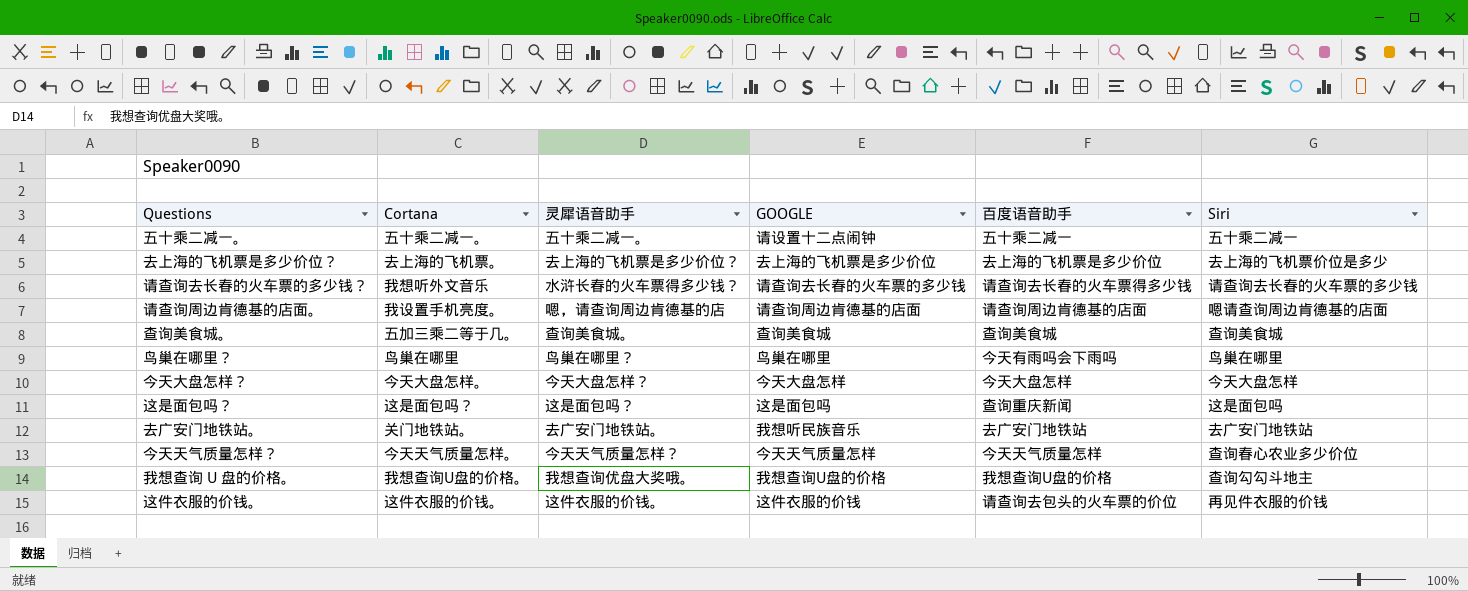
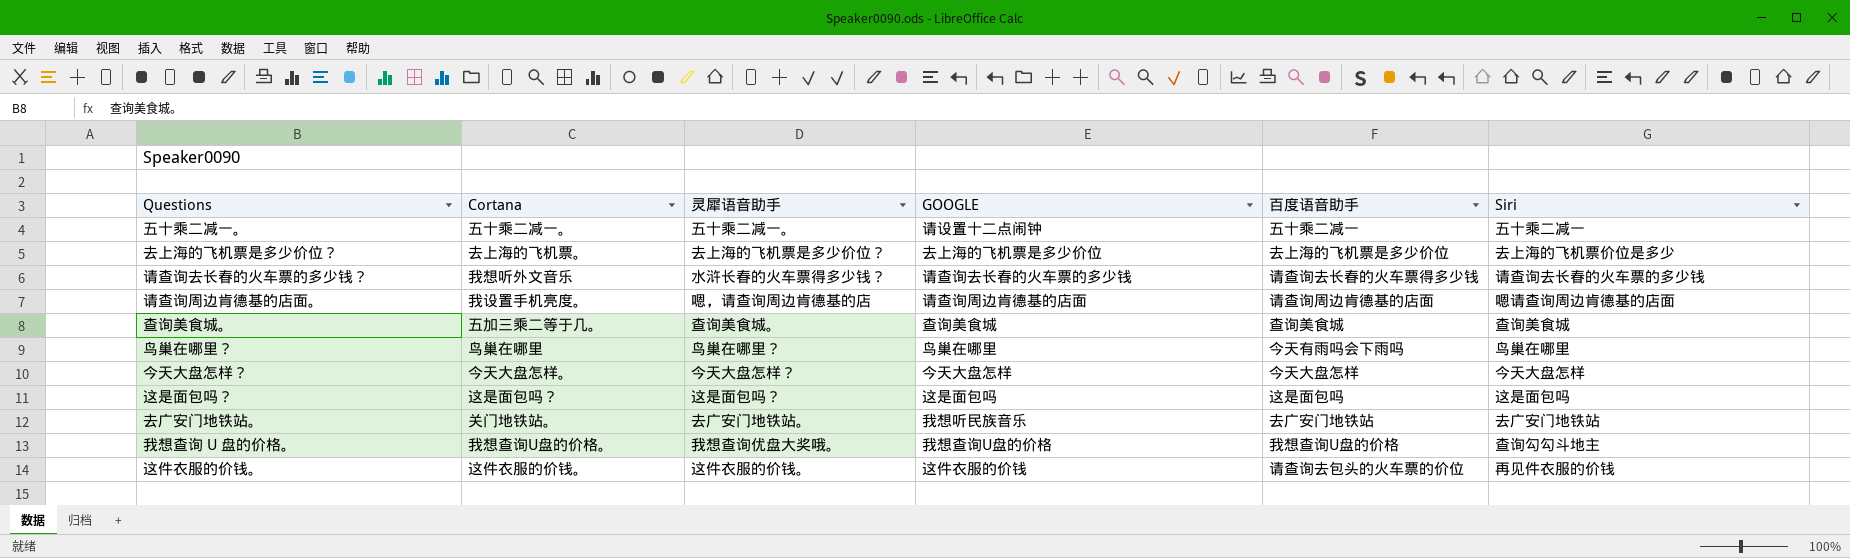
row 今天天气质量怎样？: 今天天气质量怎样。 | 今天天气质量怎样？ | 今天天气质量怎样 | 今天天气质量怎样 | 查询春心农业多少价位 -> none
这是面包吗？ | 百度语音助手: 查询重庆新闻 -> 这是面包吗

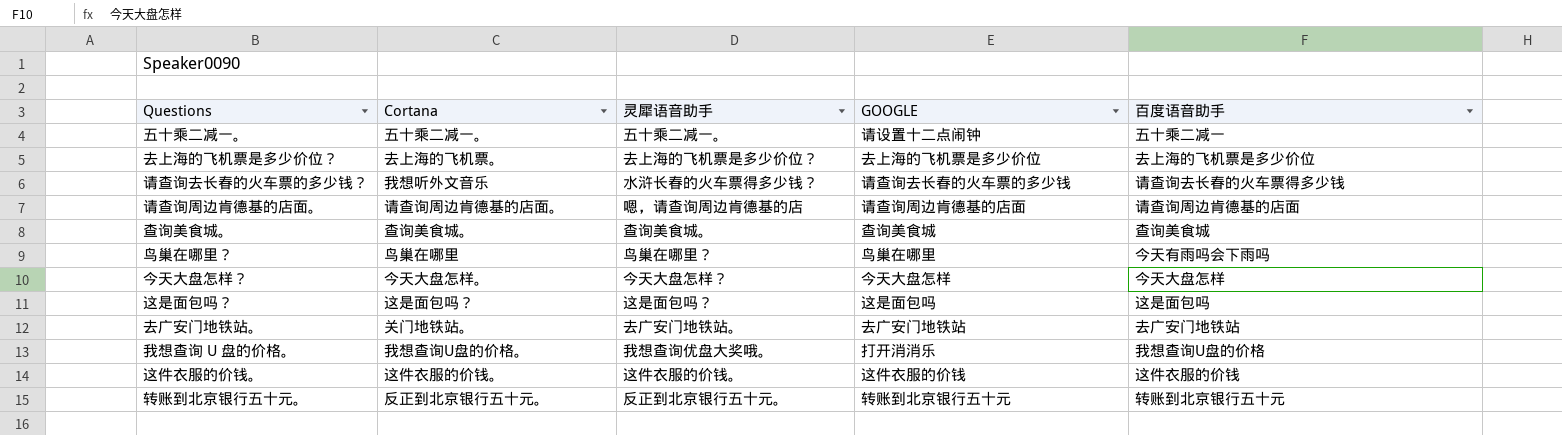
column Siri | position: 6 -> none
请查询周边肯德基的店面。 | Cortana: 我设置手机亮度。 -> 请查询周边肯德基的店面。
查询美食城。 | Cortana: 五加三乘二等于几。 -> 查询美食城。
去广安门地铁站。 | GOOGLE: 我想听民族音乐 -> 去广安门地铁站
我想查询 U 盘的价格。 | GOOGLE: 我想查询U盘的价格 -> 打开消消乐
这件衣服的价钱。 | 百度语音助手: 请查询去包头的火车票的价位 -> 这件衣服的价钱
row 转账到北京银行五十元。: none -> 反正到北京银行五十元。 | 反正到北京银行五十元。 | 转账到北京银行五十元 | 转账到北京银行五十元

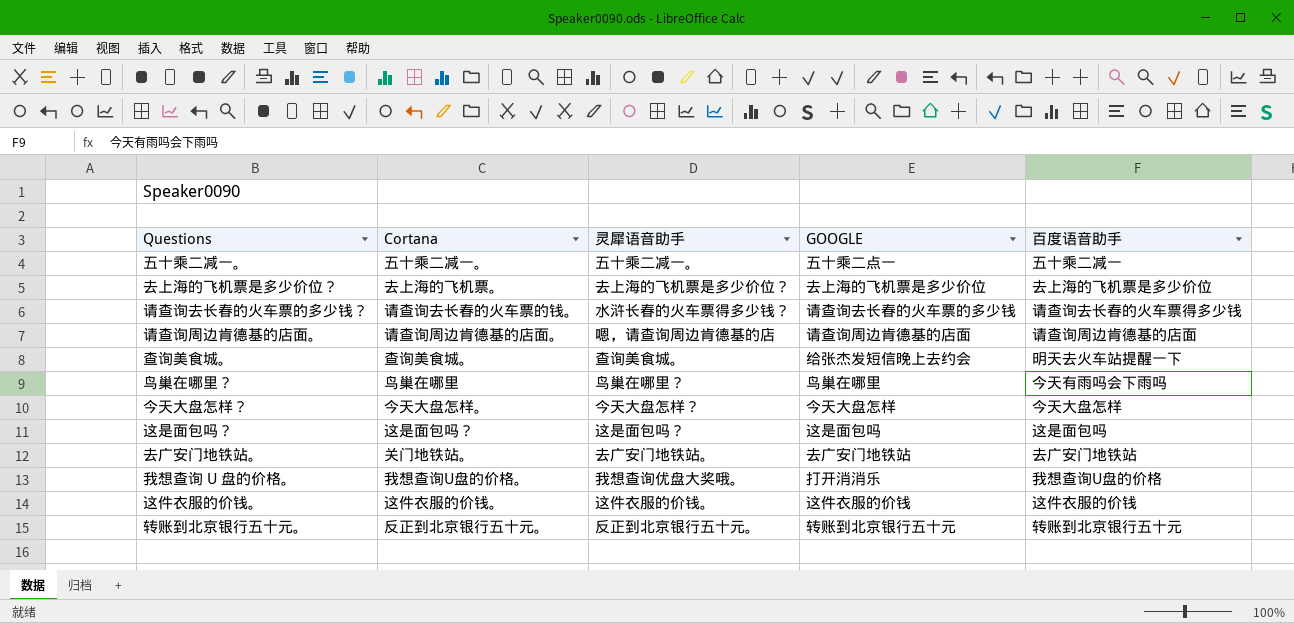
五十乘二减一。 | GOOGLE: 请设置十二点闹钟 -> 五十乘二点一
请查询去长春的火车票的多少钱？ | Cortana: 我想听外文音乐 -> 请查询去长春的火车票的钱。
查询美食城。 | GOOGLE: 查询美食城 -> 给张杰发短信晚上去约会
查询美食城。 | 百度语音助手: 查询美食城 -> 明天去火车站提醒一下

